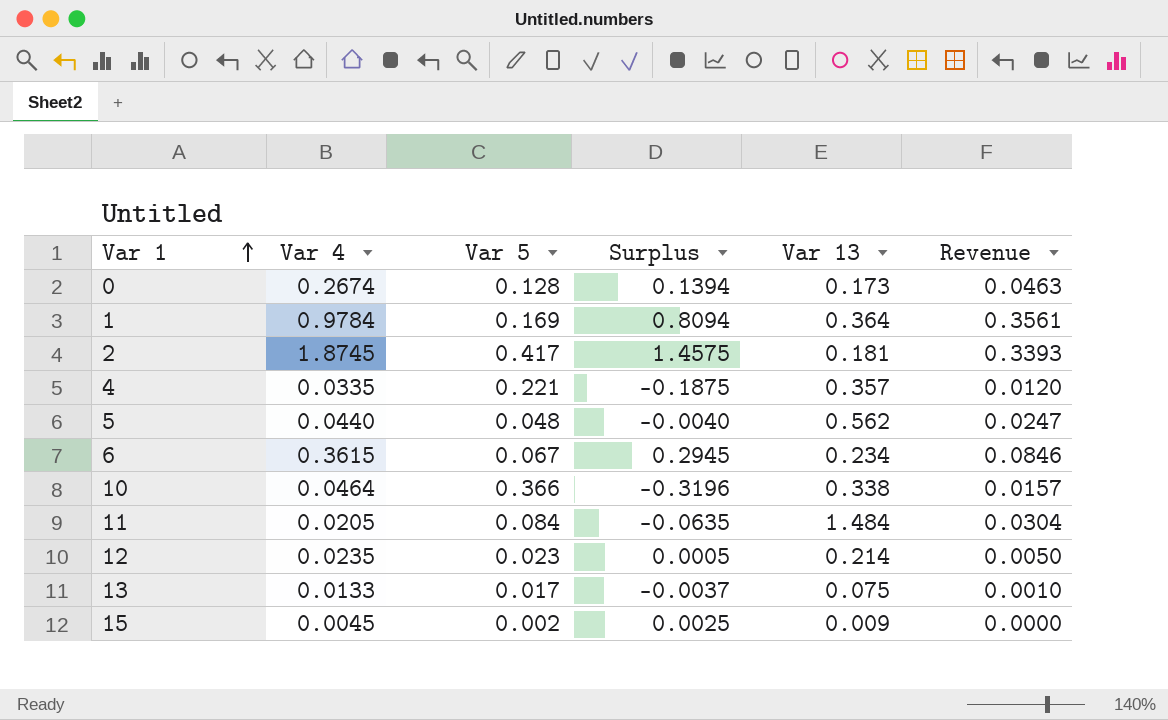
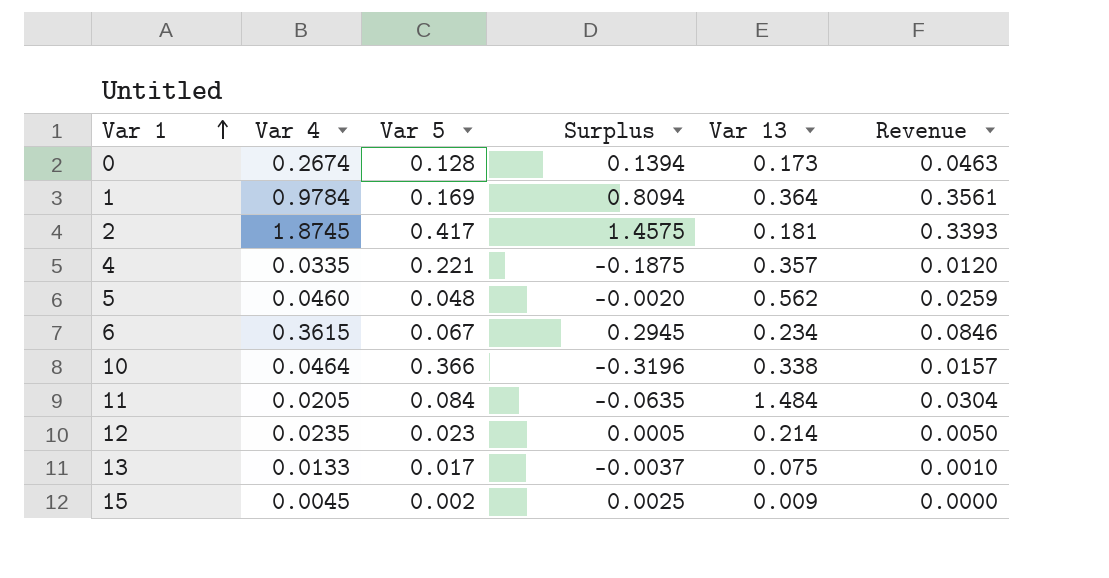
5 | Var 4: 0.0440 -> 0.0460
5 | Surplus: -0.0040 -> -0.0020
5 | Revenue: 0.0247 -> 0.0259

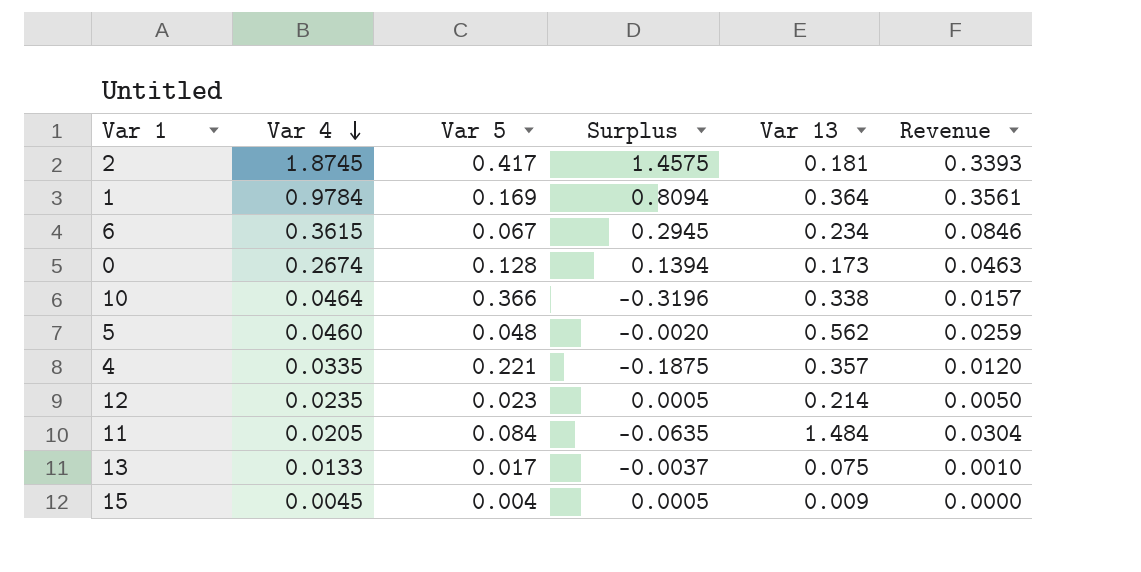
row order: Var 1 ascending -> Var 4 descending
15 | Var 5: 0.002 -> 0.004
15 | Surplus: 0.0025 -> 0.0005

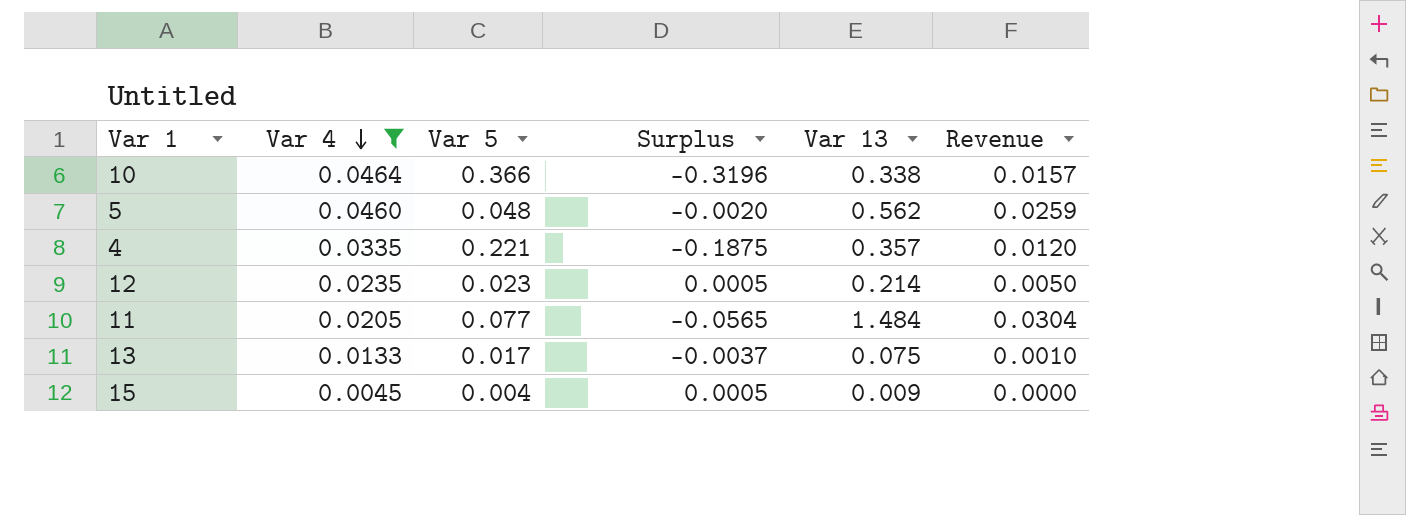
filter: none -> Var 4 <= 0.0464
11 | Var 5: 0.084 -> 0.077
11 | Surplus: -0.0635 -> -0.0565

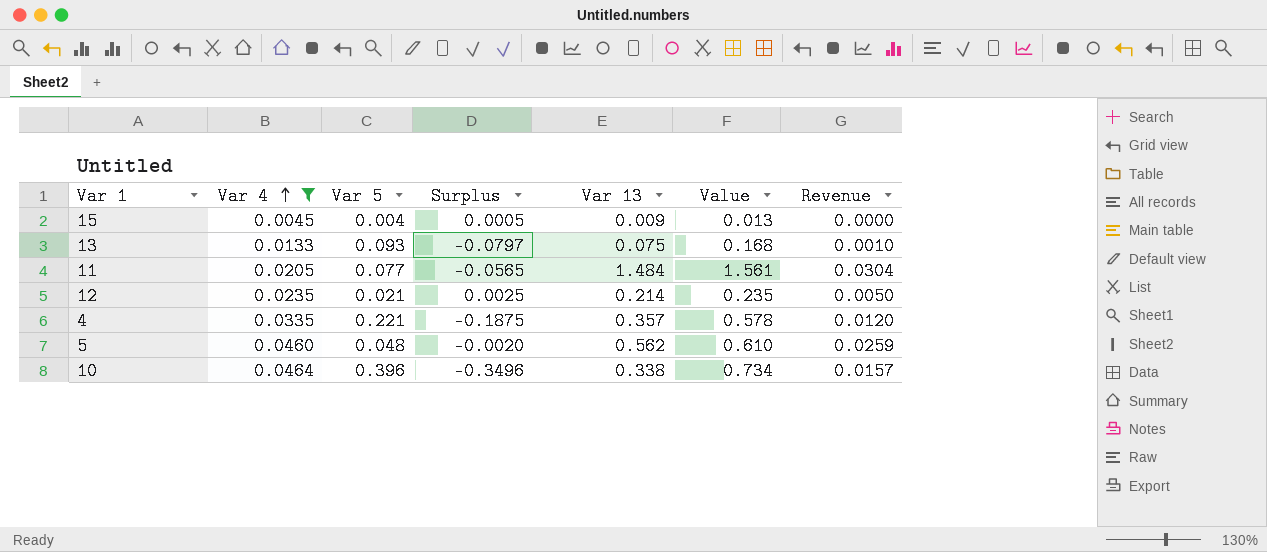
row order: Var 4 descending -> Var 4 ascending
column Value | formula: none -> [Var 5] + [Var 13]
13 | Var 5: 0.017 -> 0.093
13 | Surplus: -0.0037 -> -0.0797
12 | Var 5: 0.023 -> 0.021
12 | Surplus: 0.0005 -> 0.0025
10 | Var 5: 0.366 -> 0.396
10 | Surplus: -0.3196 -> -0.3496

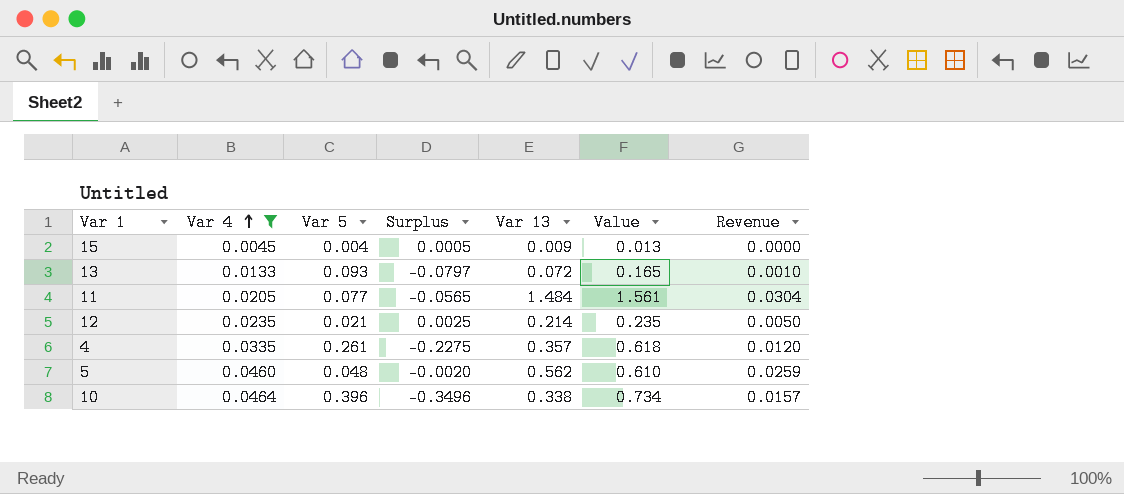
13 | Var 13: 0.075 -> 0.072
13 | Value: 0.168 -> 0.165
4 | Var 5: 0.221 -> 0.261
4 | Surplus: -0.1875 -> -0.2275
4 | Value: 0.578 -> 0.618

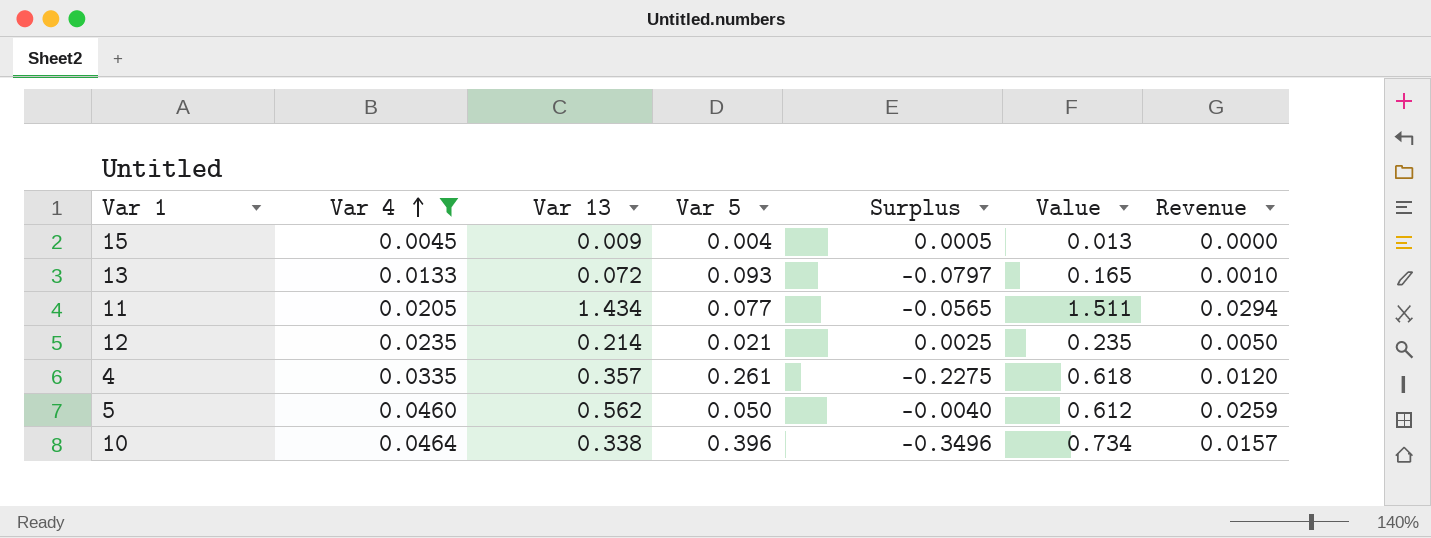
column Var 13 | position: 5 -> 3
11 | Var 13: 1.484 -> 1.434
11 | Value: 1.561 -> 1.511
11 | Revenue: 0.0304 -> 0.0294
5 | Var 5: 0.048 -> 0.050
5 | Surplus: -0.0020 -> -0.0040
5 | Value: 0.610 -> 0.612

